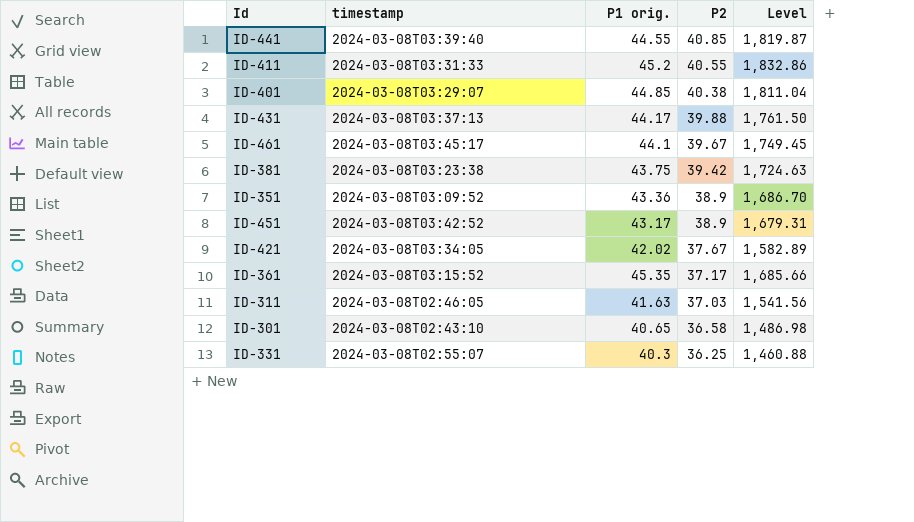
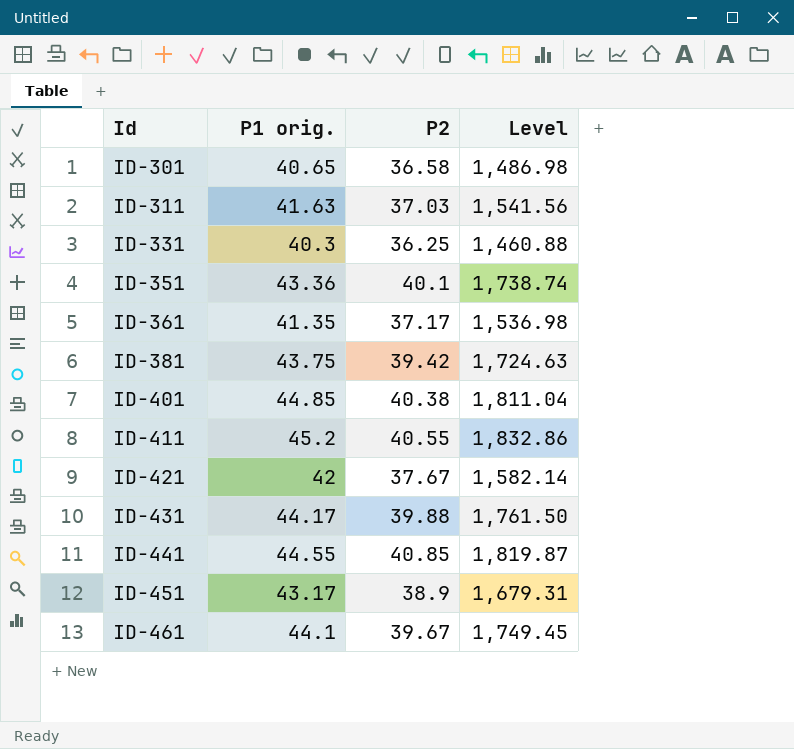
row order: P2 descending -> Id ascending
column timestamp | position: 2 -> none
ID-351 | P2: 38.9 -> 40.1
ID-351 | Level: 1,686.70 -> 1,738.74
ID-361 | P1 orig.: 45.35 -> 41.35
ID-361 | Level: 1,685.66 -> 1,536.98
ID-421 | P1 orig.: 42.02 -> 42
ID-421 | Level: 1,582.89 -> 1,582.14

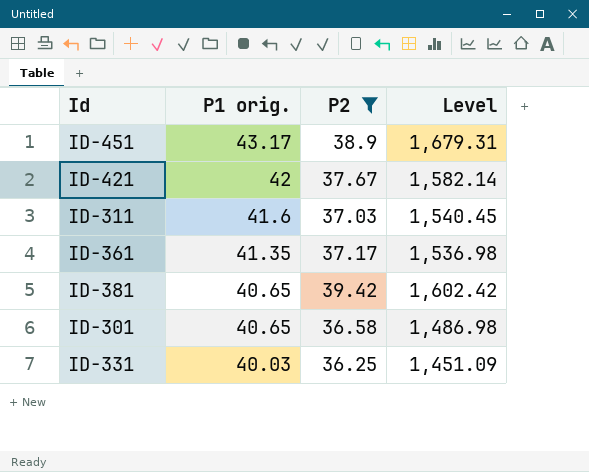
filter: none -> P2 <= 39.42
row order: Id ascending -> P1 orig. descending
ID-311 | P1 orig.: 41.63 -> 41.6
ID-311 | Level: 1,541.56 -> 1,540.45
ID-381 | P1 orig.: 43.75 -> 40.65
ID-381 | Level: 1,724.63 -> 1,602.42
ID-331 | P1 orig.: 40.3 -> 40.03
ID-331 | Level: 1,460.88 -> 1,451.09

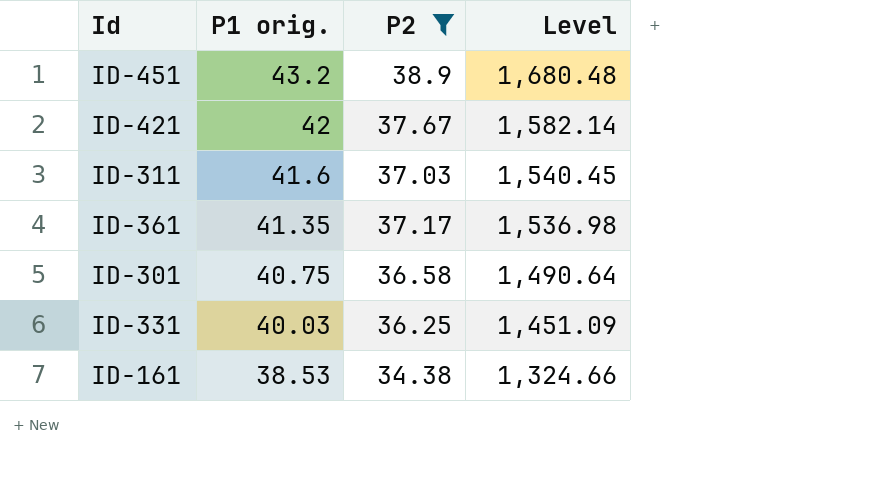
row ID-381: 40.65 | 39.42 | 1,602.42 -> none
ID-451 | P1 orig.: 43.17 -> 43.2
ID-451 | Level: 1,679.31 -> 1,680.48
ID-301 | P1 orig.: 40.65 -> 40.75
ID-301 | Level: 1,486.98 -> 1,490.64
row ID-161: none -> 38.53 | 34.38 | 1,324.66

